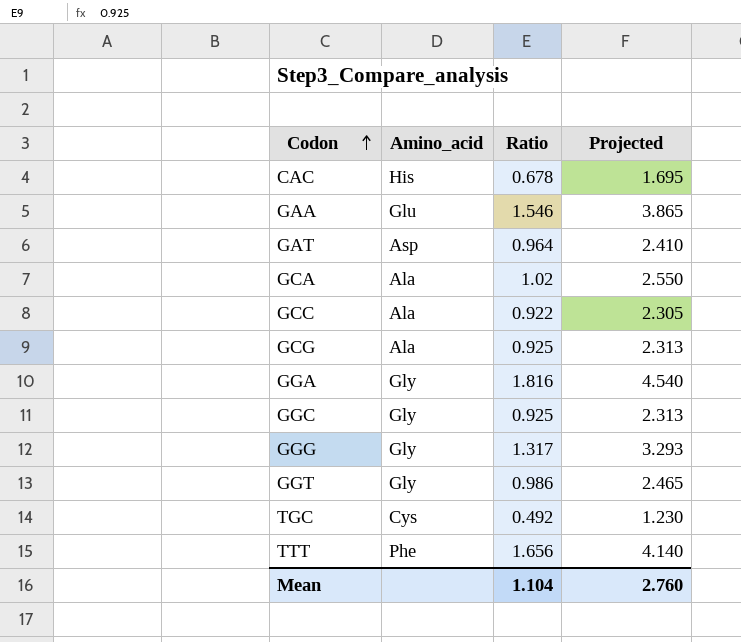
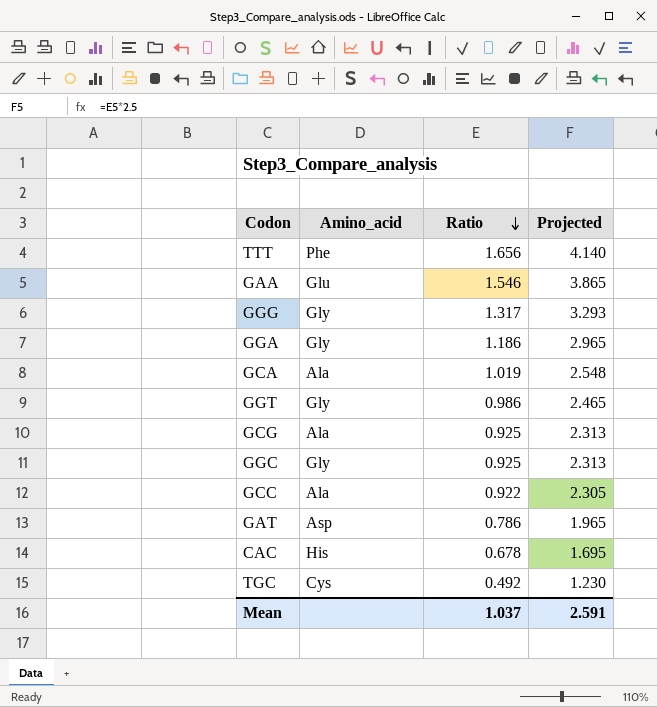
row order: Codon ascending -> Ratio descending
GGA | Ratio: 1.816 -> 1.186
GGA | Projected: 4.540 -> 2.965
GCA | Ratio: 1.02 -> 1.019
GCA | Projected: 2.550 -> 2.548
GAT | Ratio: 0.964 -> 0.786
GAT | Projected: 2.410 -> 1.965
Mean | Ratio: 1.104 -> 1.037
Mean | Projected: 2.760 -> 2.591

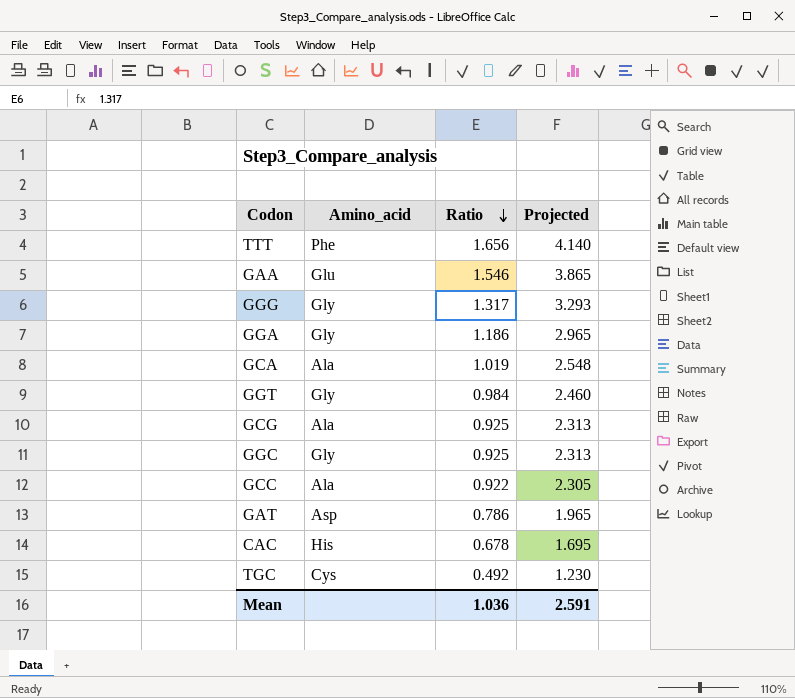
GGT | Ratio: 0.986 -> 0.984
GGT | Projected: 2.465 -> 2.460
Mean | Ratio: 1.037 -> 1.036

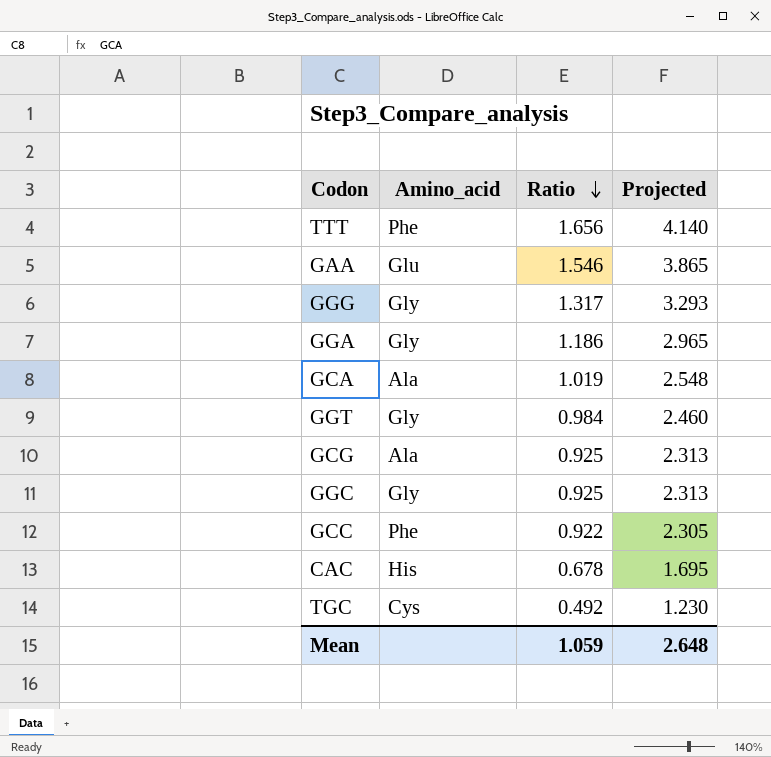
row GAT: Asp | 0.786 | 1.965 -> none
GCC | Amino_acid: Ala -> Phe
Mean | Ratio: 1.036 -> 1.059
Mean | Projected: 2.591 -> 2.648

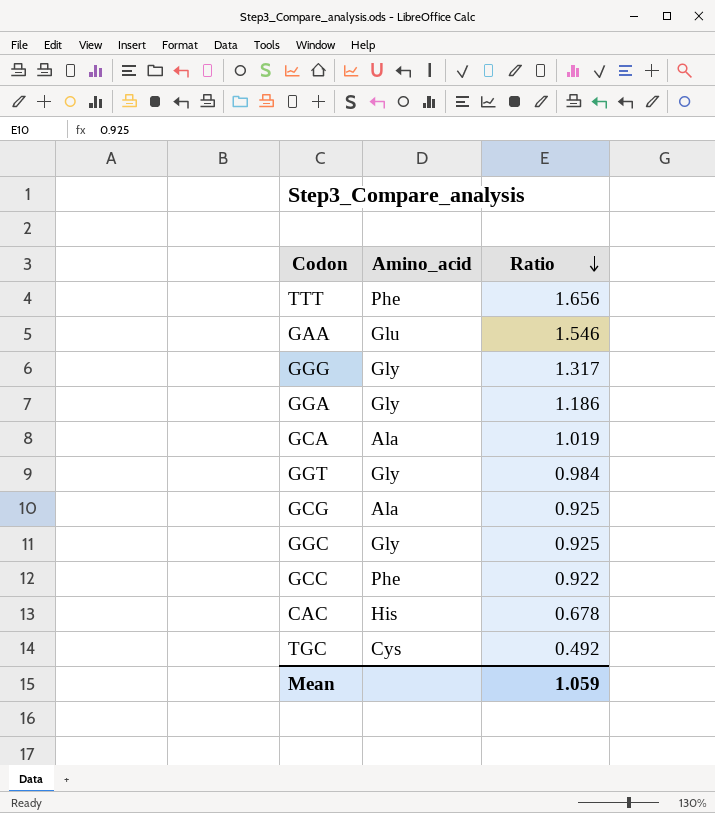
column Projected | formula: [Ratio] * 2.5 -> none

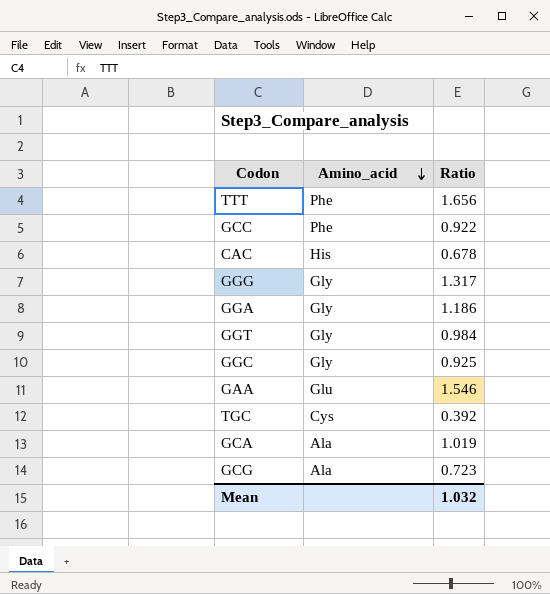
row order: Ratio descending -> Amino_acid descending
TGC | Ratio: 0.492 -> 0.392
GCG | Ratio: 0.925 -> 0.723
Mean | Ratio: 1.059 -> 1.032

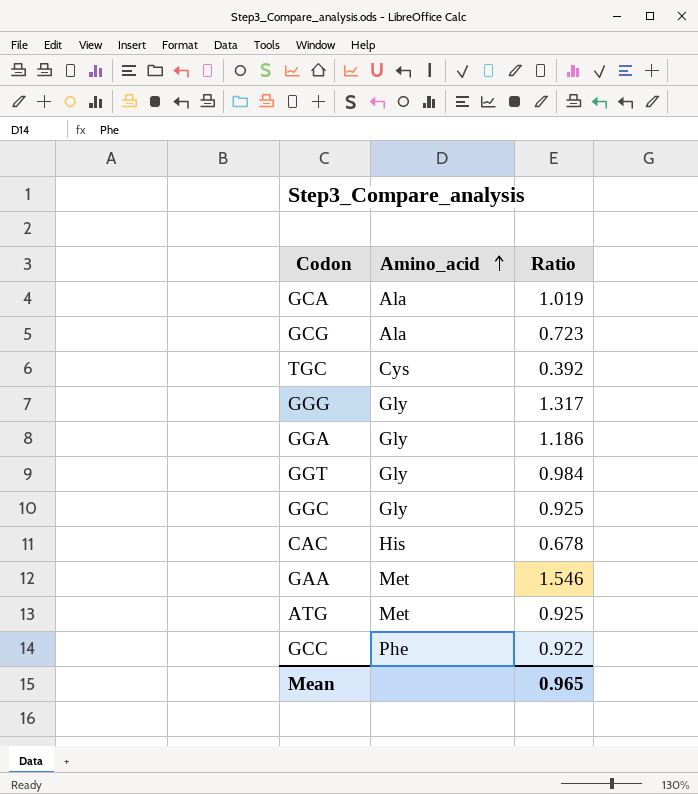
row order: Amino_acid descending -> Amino_acid ascending
row TTT: Phe | 1.656 -> none
GAA | Amino_acid: Glu -> Met
row ATG: none -> Met | 0.925
Mean | Ratio: 1.032 -> 0.965

